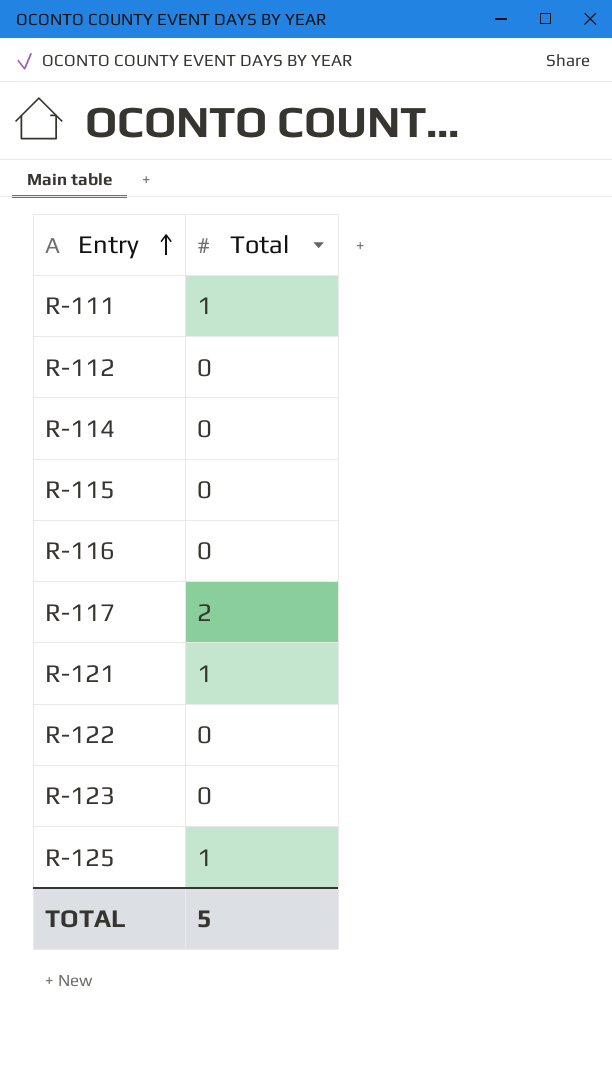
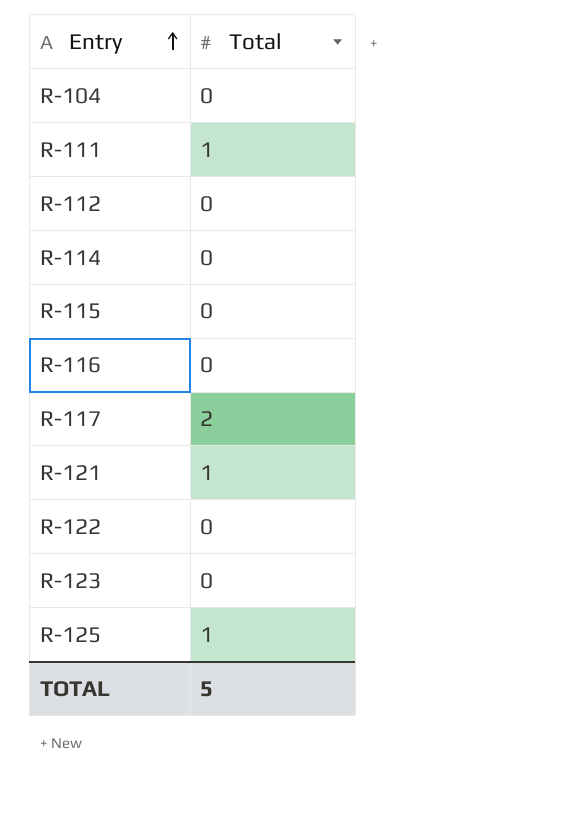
row R-104: none -> 0

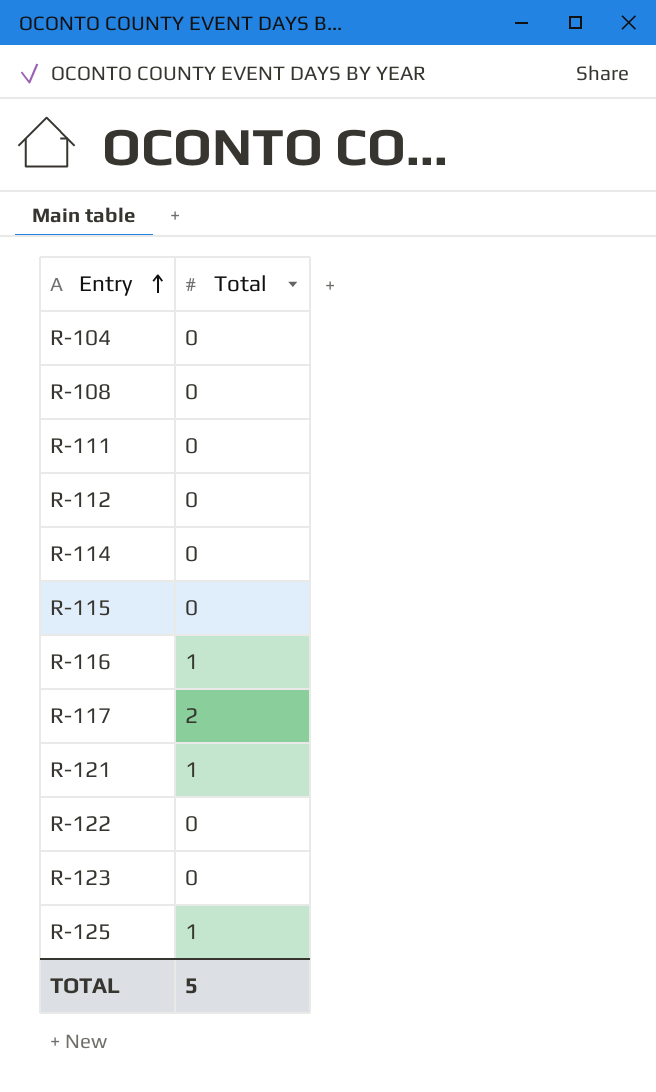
row R-108: none -> 0
R-111 | Total: 1 -> 0
R-116 | Total: 0 -> 1

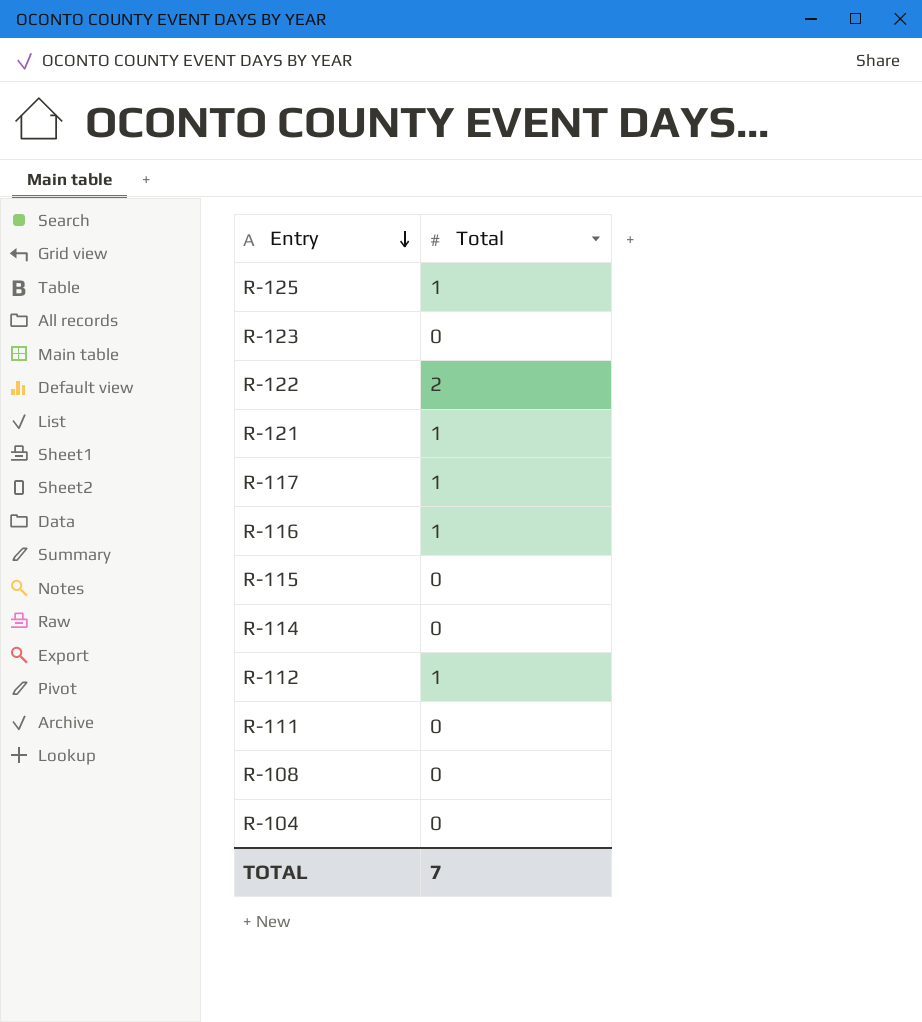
row order: Entry ascending -> Entry descending
R-122 | Total: 0 -> 2
R-117 | Total: 2 -> 1
R-112 | Total: 0 -> 1
TOTAL | Total: 5 -> 7

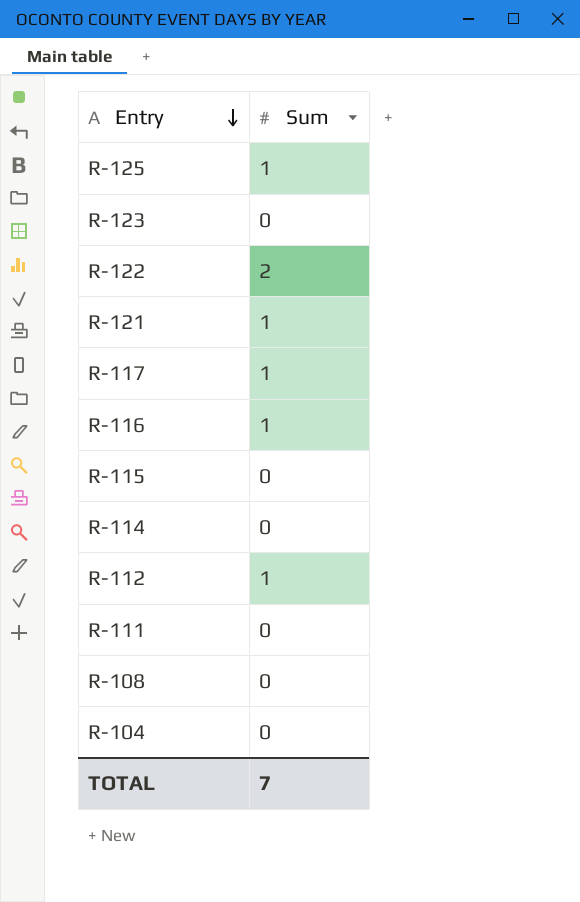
column name: Total -> Sum

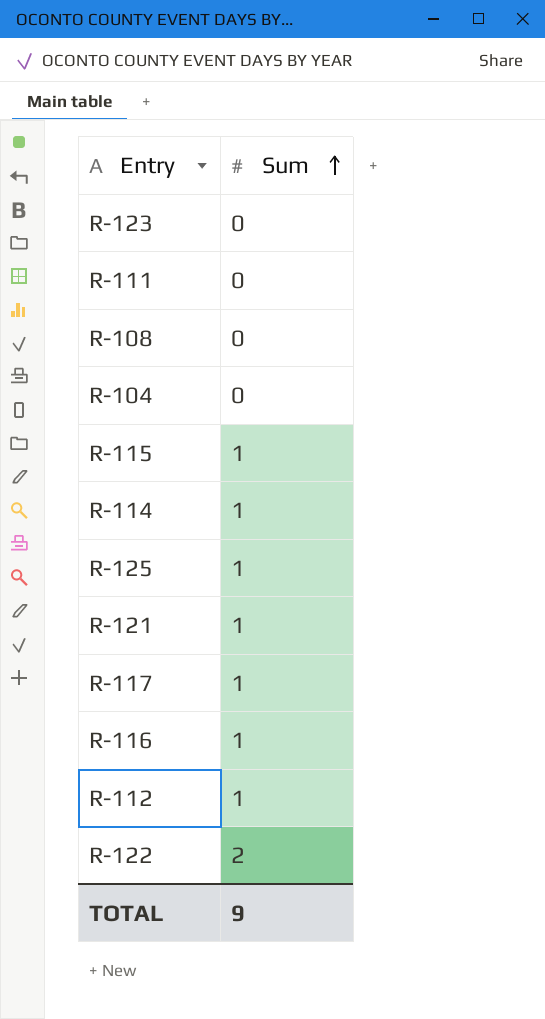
row order: Entry descending -> Sum ascending
R-115 | Sum: 0 -> 1
R-114 | Sum: 0 -> 1
TOTAL | Sum: 7 -> 9

